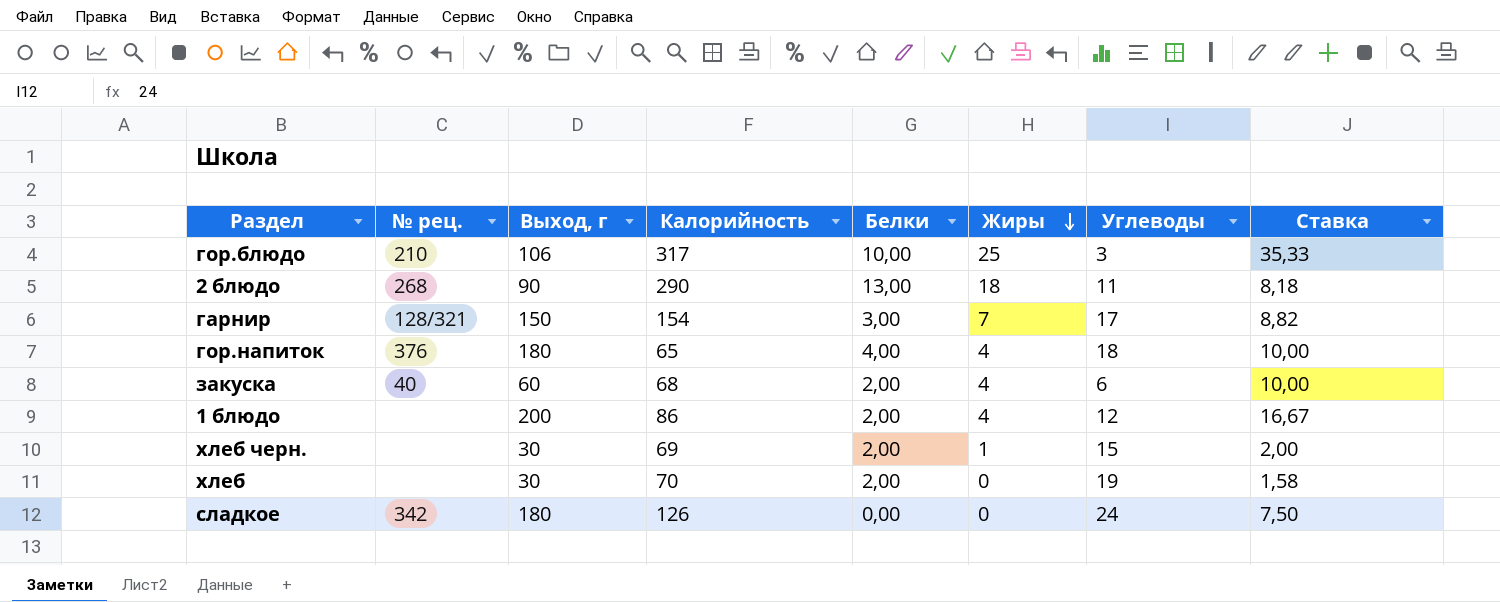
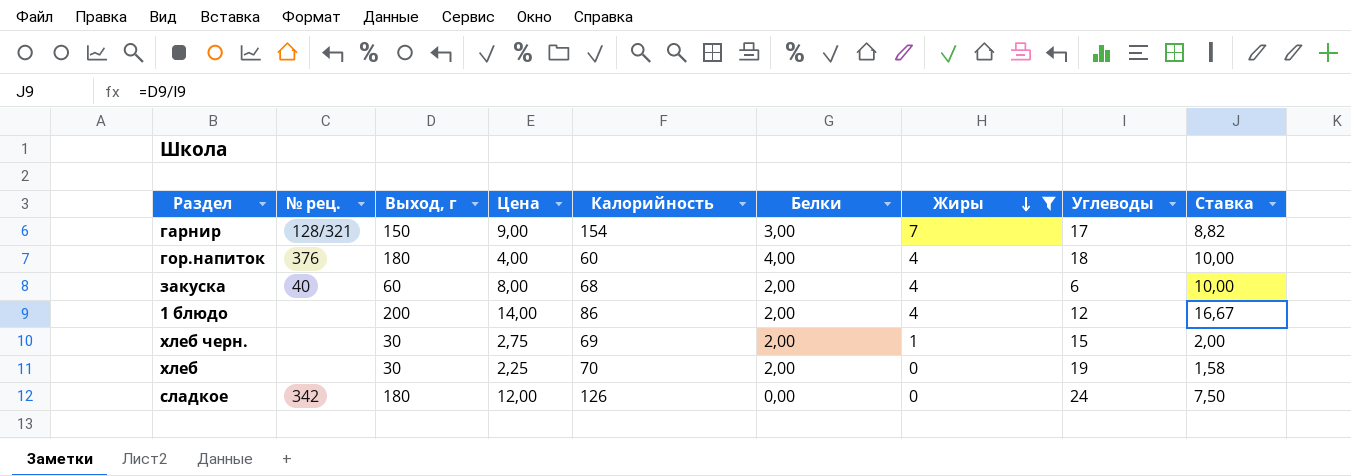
filter: none -> Жиры <= 7
column Цена | position: none -> 4
гор.напиток | Калорийность: 65 -> 60

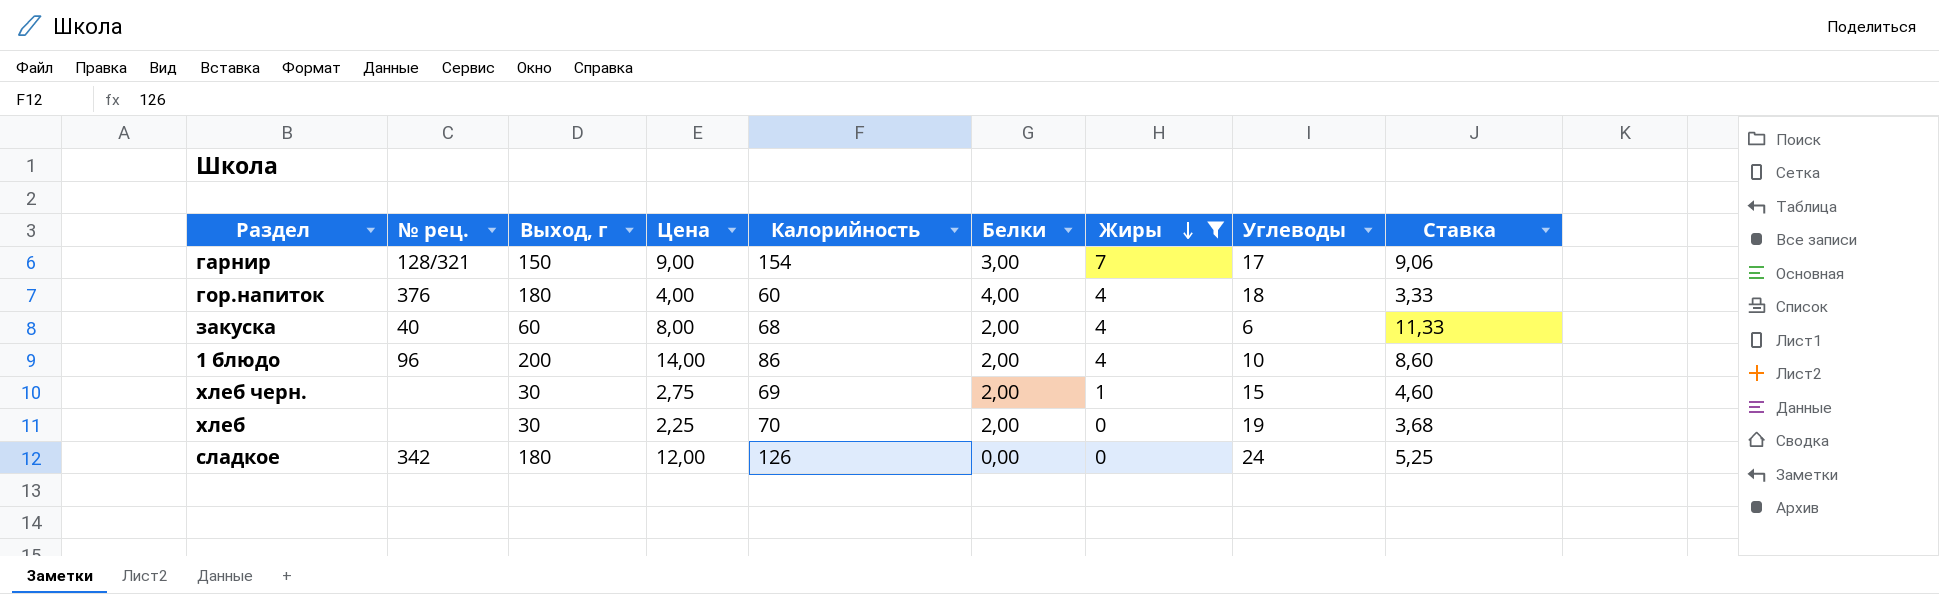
column Ставка | formula: [Выход, г] / [Углеводы] -> [Калорийность] / [Углеводы]
1 блюдо | № рец.: none -> 96
1 блюдо | Углеводы: 12 -> 10

